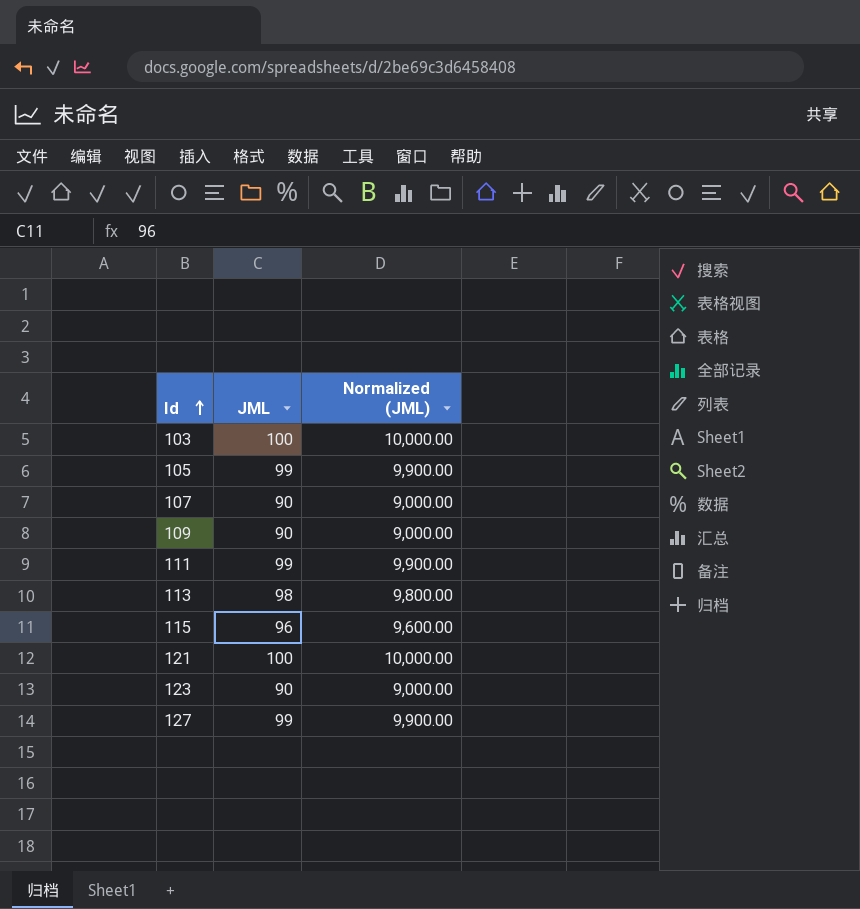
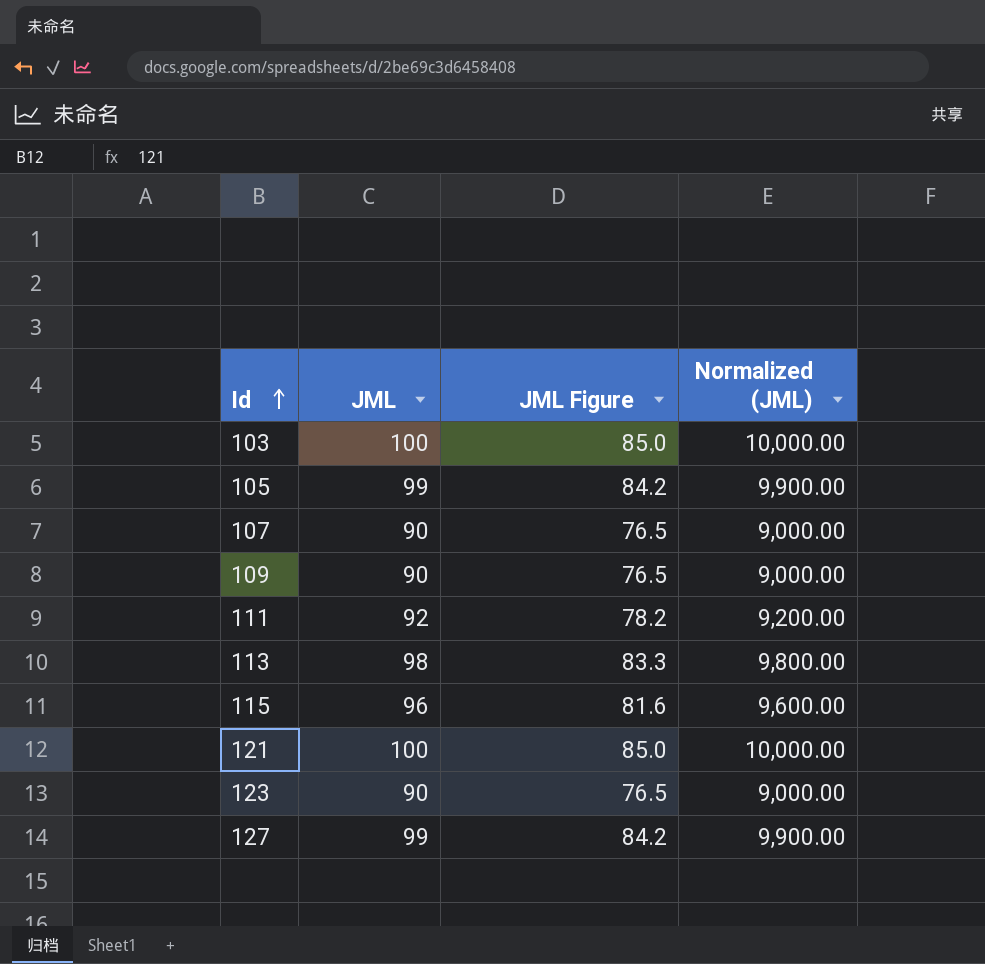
column JML Figure | formula: none -> [JML] * 0.85
111 | JML: 99 -> 92
111 | Normalized (JML): 9,900.00 -> 9,200.00

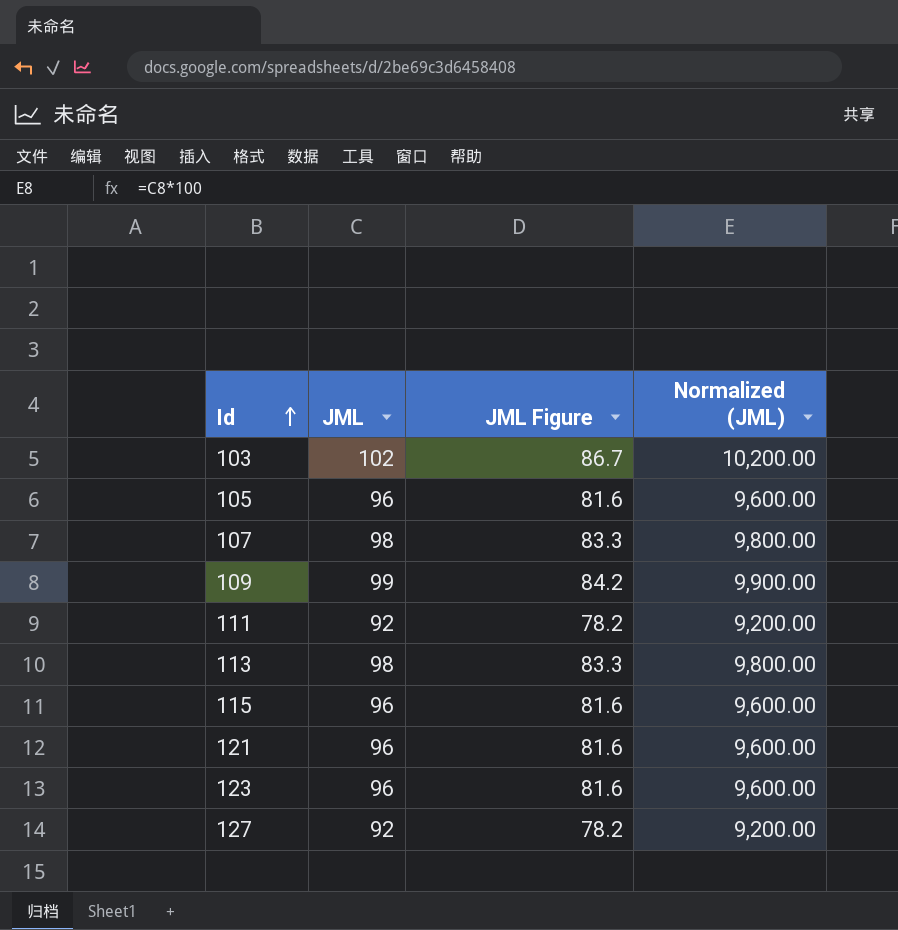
103 | JML: 100 -> 102
103 | JML Figure: 85.0 -> 86.7
103 | Normalized (JML): 10,000.00 -> 10,200.00
105 | JML: 99 -> 96
105 | JML Figure: 84.2 -> 81.6
105 | Normalized (JML): 9,900.00 -> 9,600.00
107 | JML: 90 -> 98
107 | JML Figure: 76.5 -> 83.3
107 | Normalized (JML): 9,000.00 -> 9,800.00
109 | JML: 90 -> 99
109 | JML Figure: 76.5 -> 84.2
109 | Normalized (JML): 9,000.00 -> 9,900.00
121 | JML: 100 -> 96
121 | JML Figure: 85.0 -> 81.6
121 | Normalized (JML): 10,000.00 -> 9,600.00
123 | JML: 90 -> 96
123 | JML Figure: 76.5 -> 81.6
123 | Normalized (JML): 9,000.00 -> 9,600.00
127 | JML: 99 -> 92
127 | JML Figure: 84.2 -> 78.2
127 | Normalized (JML): 9,900.00 -> 9,200.00

